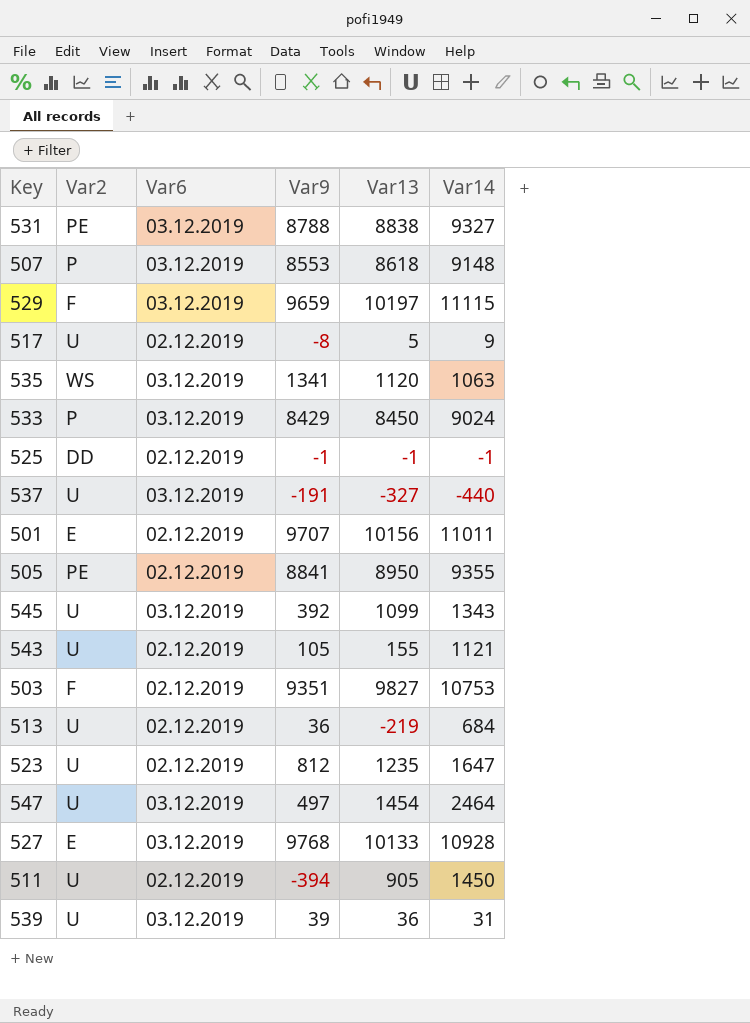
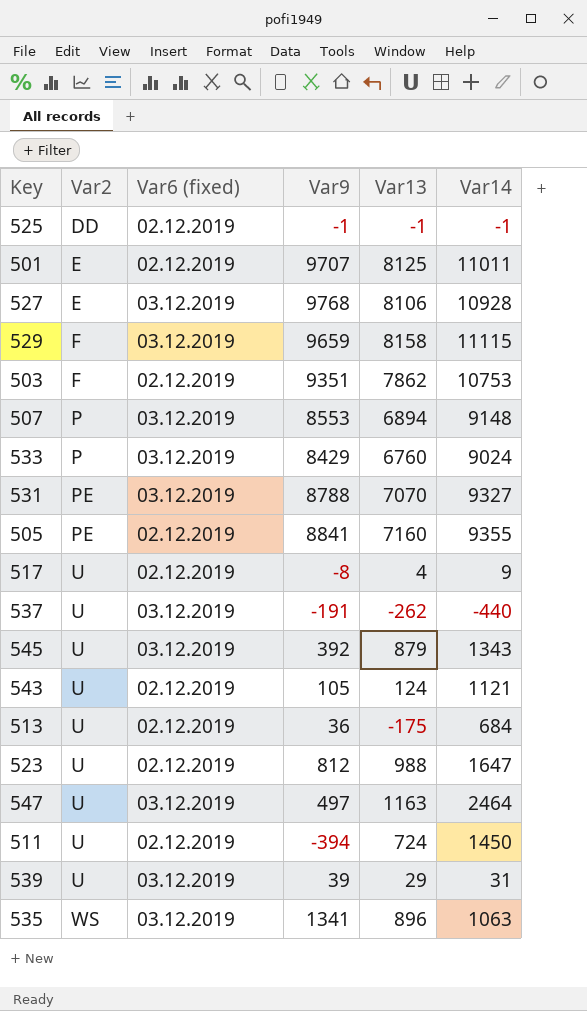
row order: none -> Var2 ascending
column name: Var6 -> Var6 (fixed)
501 | Var13: 10156 -> 8125
527 | Var13: 10133 -> 8106
529 | Var13: 10197 -> 8158
503 | Var13: 9827 -> 7862
507 | Var13: 8618 -> 6894
533 | Var13: 8450 -> 6760
531 | Var13: 8838 -> 7070
505 | Var13: 8950 -> 7160
517 | Var13: 5 -> 4
537 | Var13: -327 -> -262
545 | Var13: 1099 -> 879
543 | Var13: 155 -> 124
513 | Var13: -219 -> -175
523 | Var13: 1235 -> 988
547 | Var13: 1454 -> 1163
511 | Var13: 905 -> 724
539 | Var13: 36 -> 29
535 | Var13: 1120 -> 896

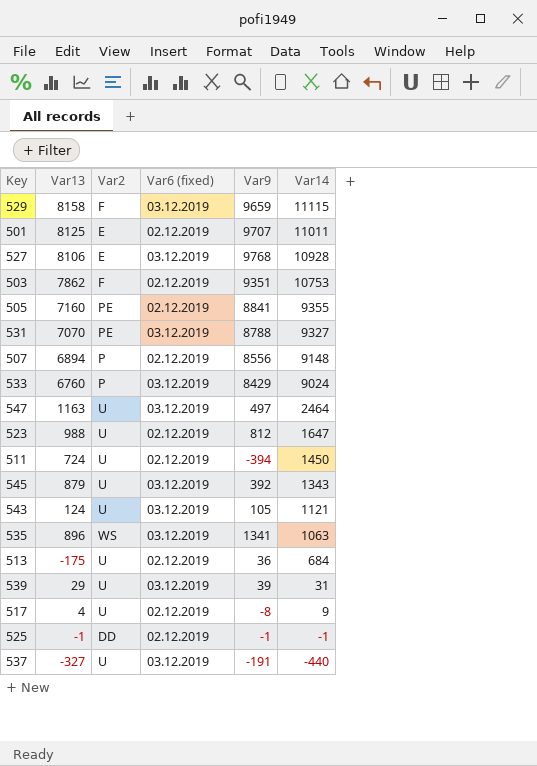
row order: Var2 ascending -> Var14 descending
column Var13 | position: 5 -> 2
507 | Var6 (fixed): 03.12.2019 -> 02.12.2019
507 | Var9: 8553 -> 8556
543 | Var6 (fixed): 02.12.2019 -> 03.12.2019
537 | Var13: -262 -> -327

